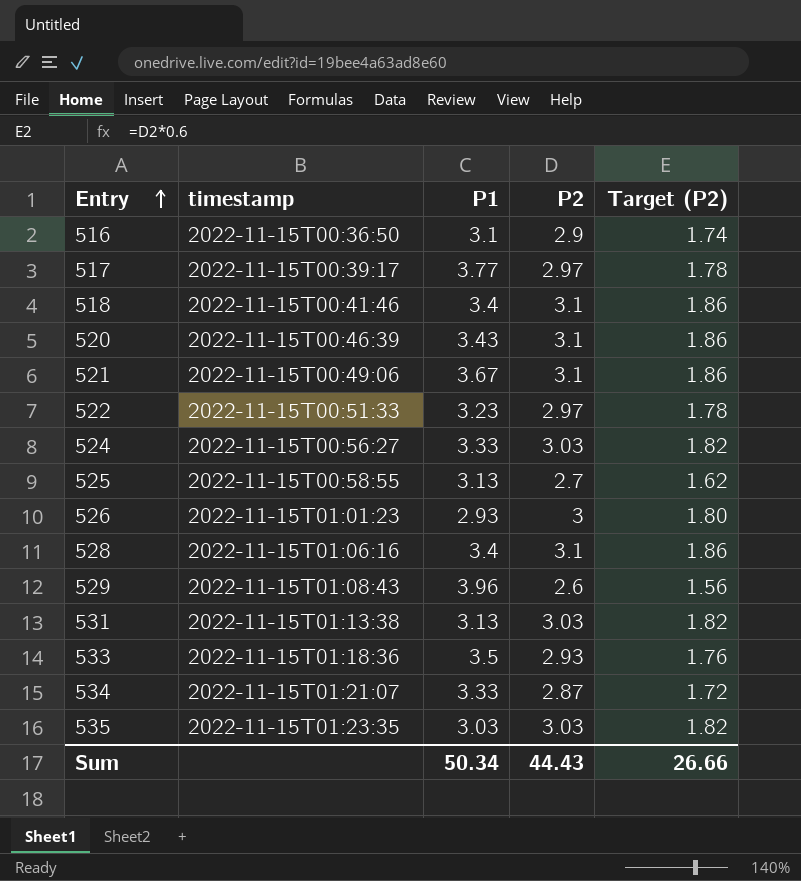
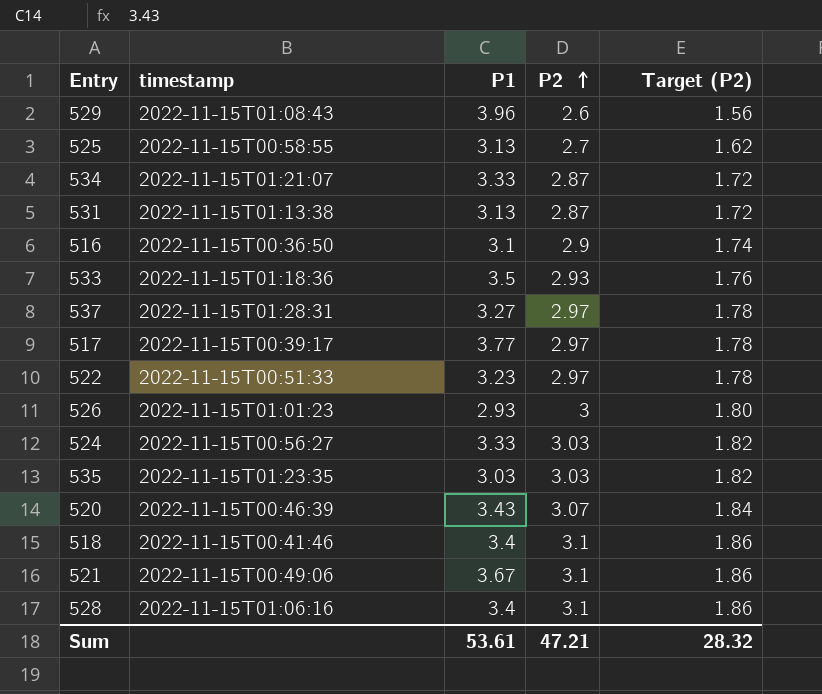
row order: Entry ascending -> P2 ascending
531 | P2: 3.03 -> 2.87
531 | Target (P2): 1.82 -> 1.72
row 537: none -> 2022-11-15T01:28:31 | 3.27 | 2.97 | 1.78
520 | P2: 3.1 -> 3.07
520 | Target (P2): 1.86 -> 1.84
Sum | P1: 50.34 -> 53.61
Sum | P2: 44.43 -> 47.21
Sum | Target (P2): 26.66 -> 28.32

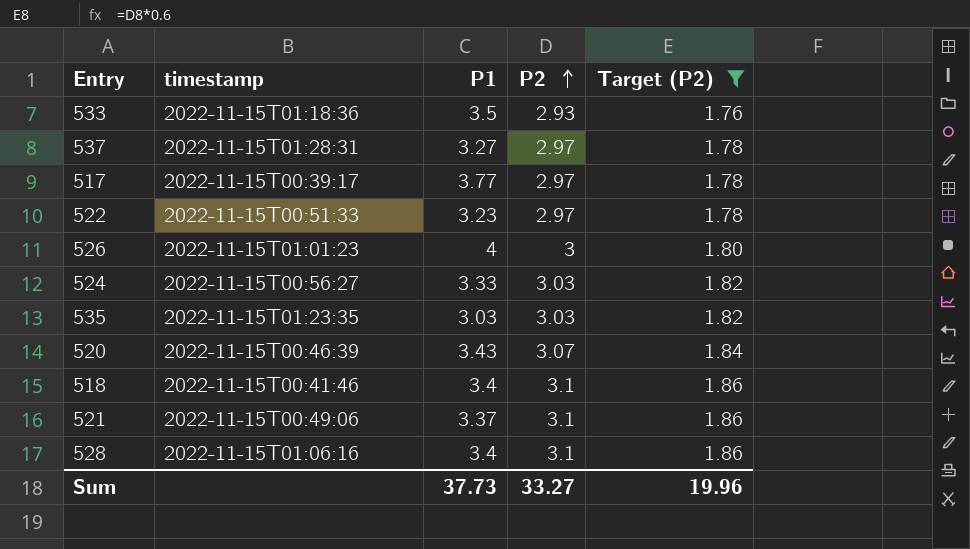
filter: none -> Target (P2) >= 1.76
526 | P1: 2.93 -> 4
521 | P1: 3.67 -> 3.37
Sum | P1: 53.61 -> 37.73
Sum | P2: 47.21 -> 33.27
Sum | Target (P2): 28.32 -> 19.96

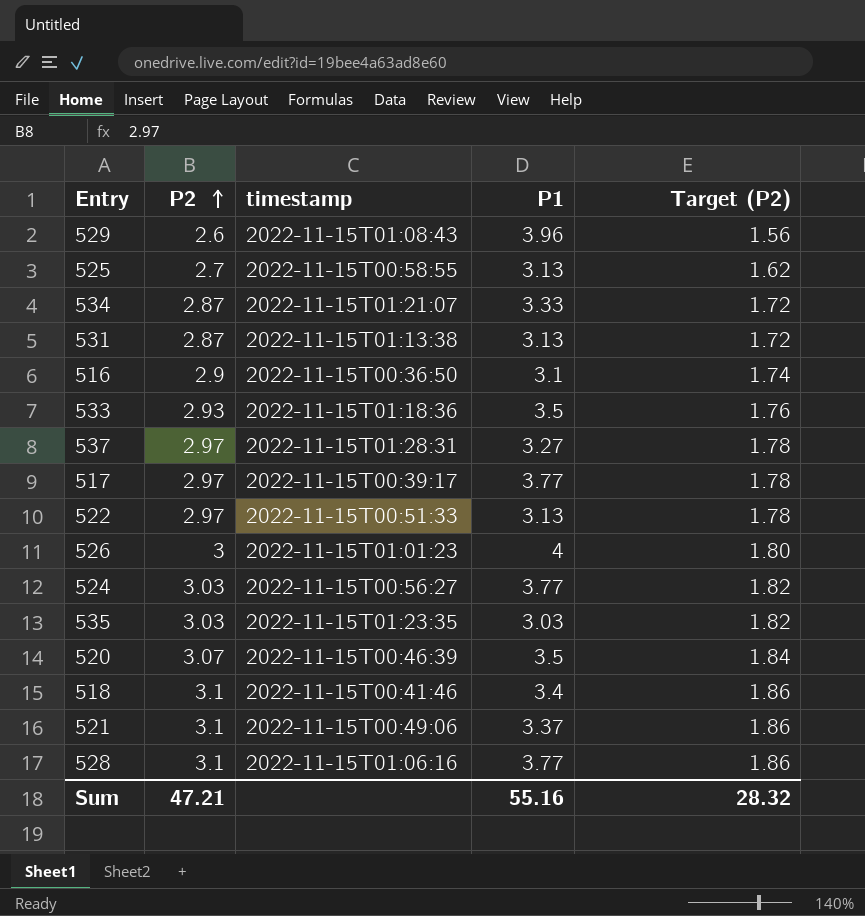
filter: Target (P2) >= 1.76 -> none
column P2 | position: 4 -> 2
522 | P1: 3.23 -> 3.13
524 | P1: 3.33 -> 3.77
520 | P1: 3.43 -> 3.5
528 | P1: 3.4 -> 3.77
Sum | P2: 33.27 -> 47.21
Sum | P1: 37.73 -> 55.16
Sum | Target (P2): 19.96 -> 28.32

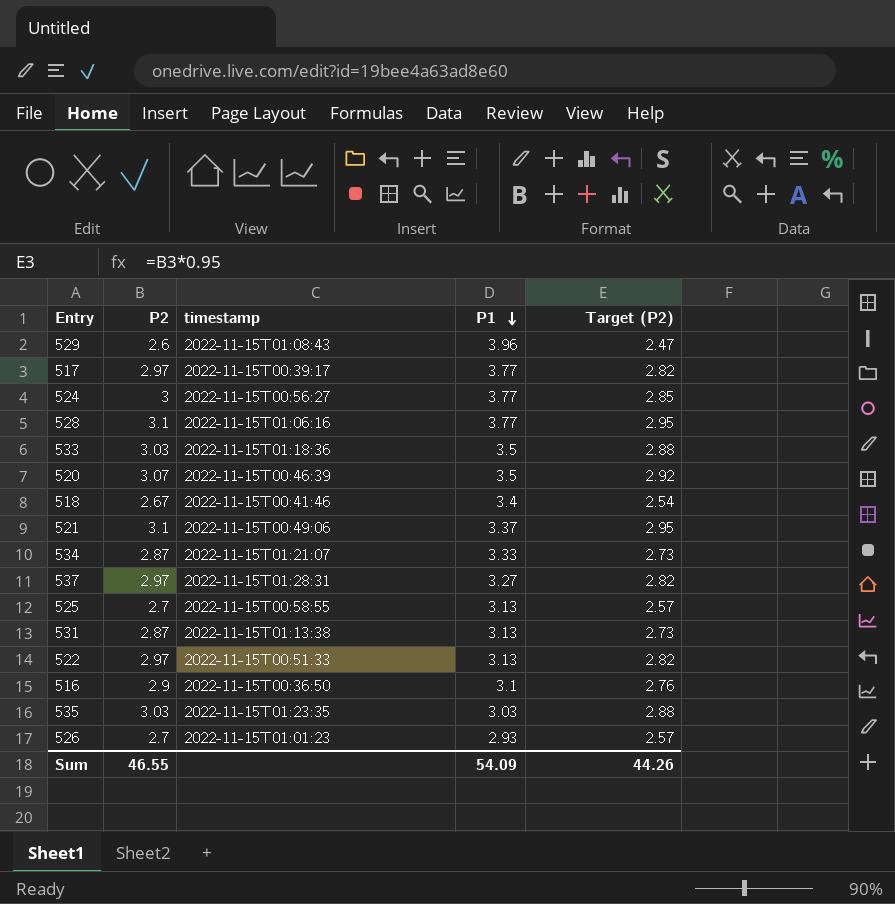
row order: P2 ascending -> P1 descending
column Target (P2) | formula: [P2] * 0.6 -> [P2] * 0.95
524 | P2: 3.03 -> 3
533 | P2: 2.93 -> 3.03
518 | P2: 3.1 -> 2.67
526 | P2: 3 -> 2.7
526 | P1: 4 -> 2.93
Sum | P2: 47.21 -> 46.55
Sum | P1: 55.16 -> 54.09
Sum | Target (P2): 28.32 -> 44.26

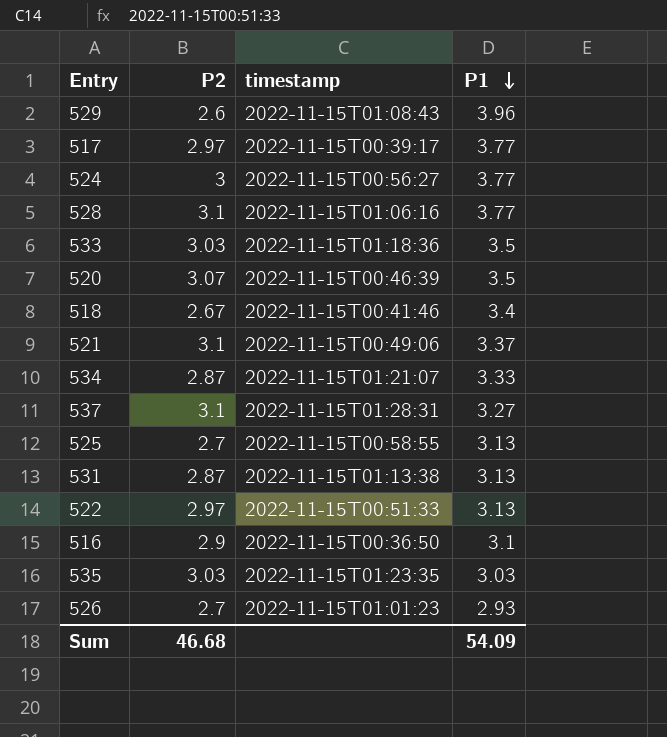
column Target (P2) | formula: [P2] * 0.95 -> none
537 | P2: 2.97 -> 3.1
Sum | P2: 46.55 -> 46.68

